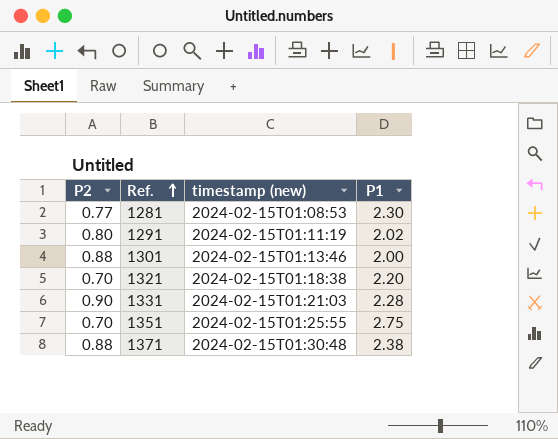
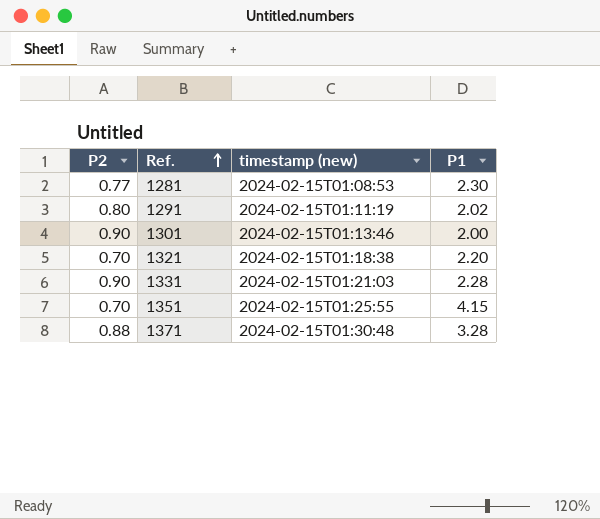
1301 | P2: 0.88 -> 0.90
1351 | P1: 2.75 -> 4.15
1371 | P1: 2.38 -> 3.28

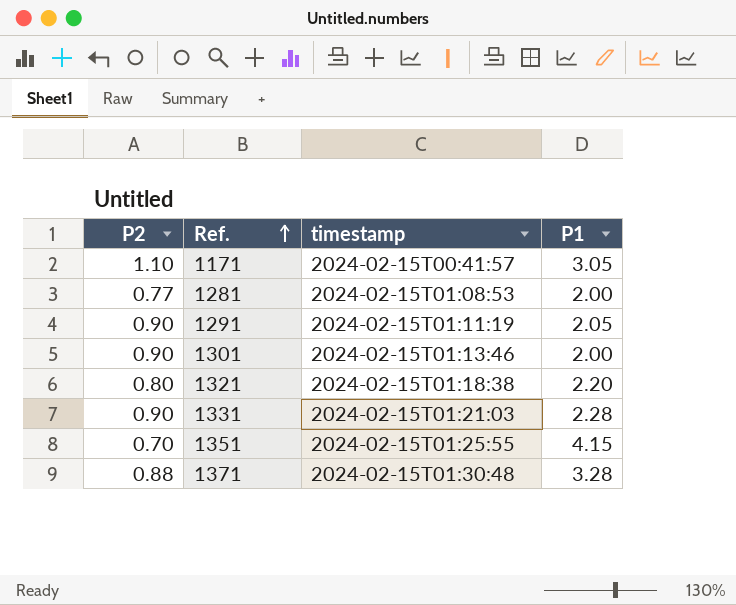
column name: timestamp (new) -> timestamp
row 1171: none -> 1.10 | 2024-02-15T00:41:57 | 3.05
1281 | P1: 2.30 -> 2.00
1291 | P2: 0.80 -> 0.90
1291 | P1: 2.02 -> 2.05
1321 | P2: 0.70 -> 0.80

